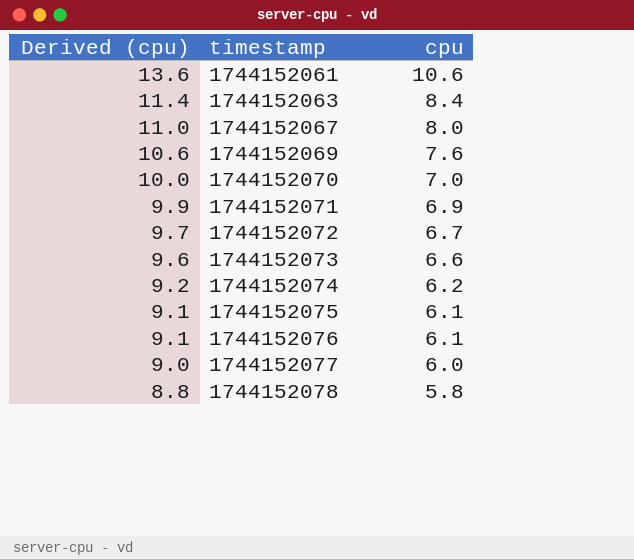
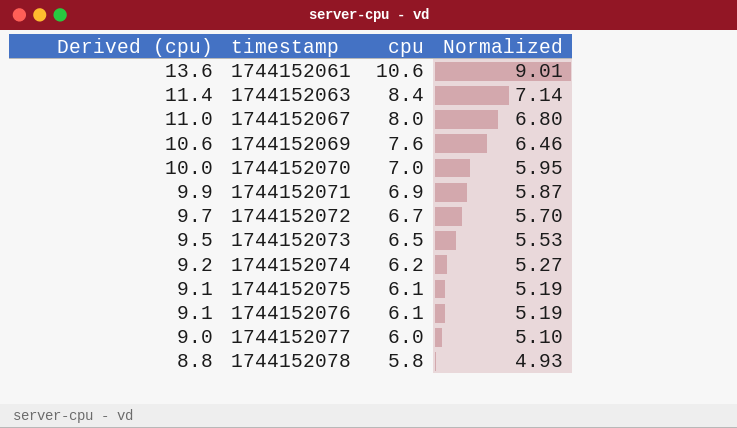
column Normalized | formula: none -> [cpu] * 0.85
1744152073 | Derived (cpu): 9.6 -> 9.5
1744152073 | cpu: 6.6 -> 6.5

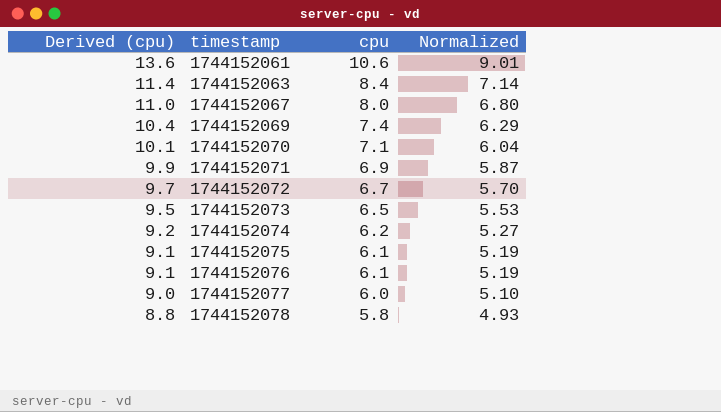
1744152069 | Derived (cpu): 10.6 -> 10.4
1744152069 | cpu: 7.6 -> 7.4
1744152069 | Normalized: 6.46 -> 6.29
1744152070 | Derived (cpu): 10.0 -> 10.1
1744152070 | cpu: 7.0 -> 7.1
1744152070 | Normalized: 5.95 -> 6.04

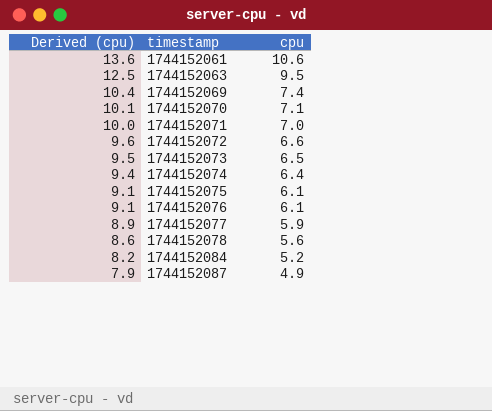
column Normalized | formula: [cpu] * 0.85 -> none
row 1744152067: 11.0 | 8.0 | 6.80 -> none
1744152063 | Derived (cpu): 11.4 -> 12.5
1744152063 | cpu: 8.4 -> 9.5
1744152071 | Derived (cpu): 9.9 -> 10.0
1744152071 | cpu: 6.9 -> 7.0
1744152072 | Derived (cpu): 9.7 -> 9.6
1744152072 | cpu: 6.7 -> 6.6
1744152074 | Derived (cpu): 9.2 -> 9.4
1744152074 | cpu: 6.2 -> 6.4
1744152077 | Derived (cpu): 9.0 -> 8.9
1744152077 | cpu: 6.0 -> 5.9
1744152078 | Derived (cpu): 8.8 -> 8.6
1744152078 | cpu: 5.8 -> 5.6
row 1744152084: none -> 8.2 | 5.2
row 1744152087: none -> 7.9 | 4.9

